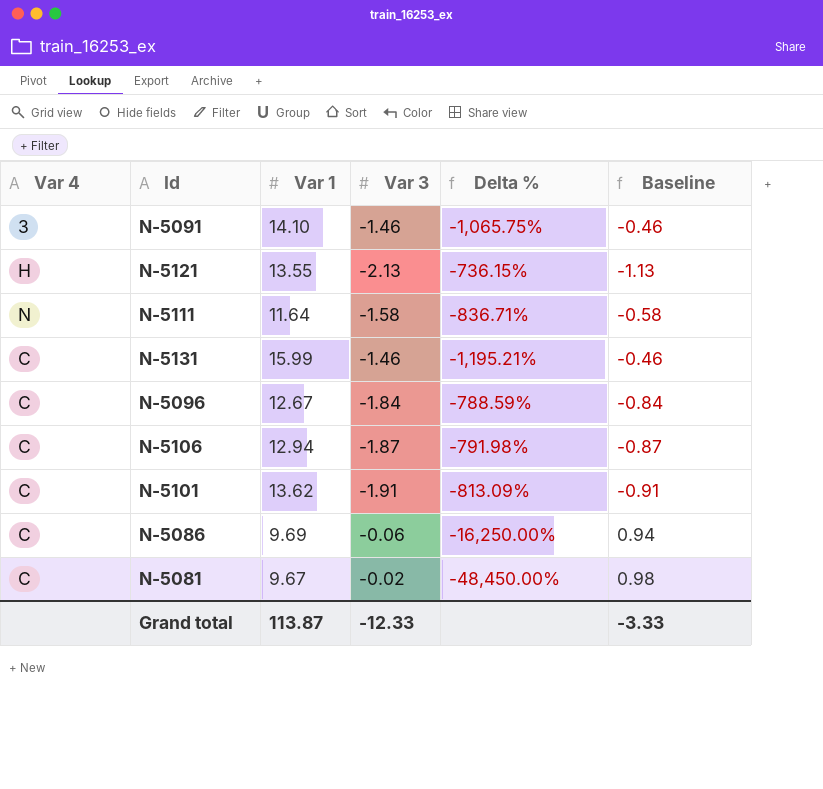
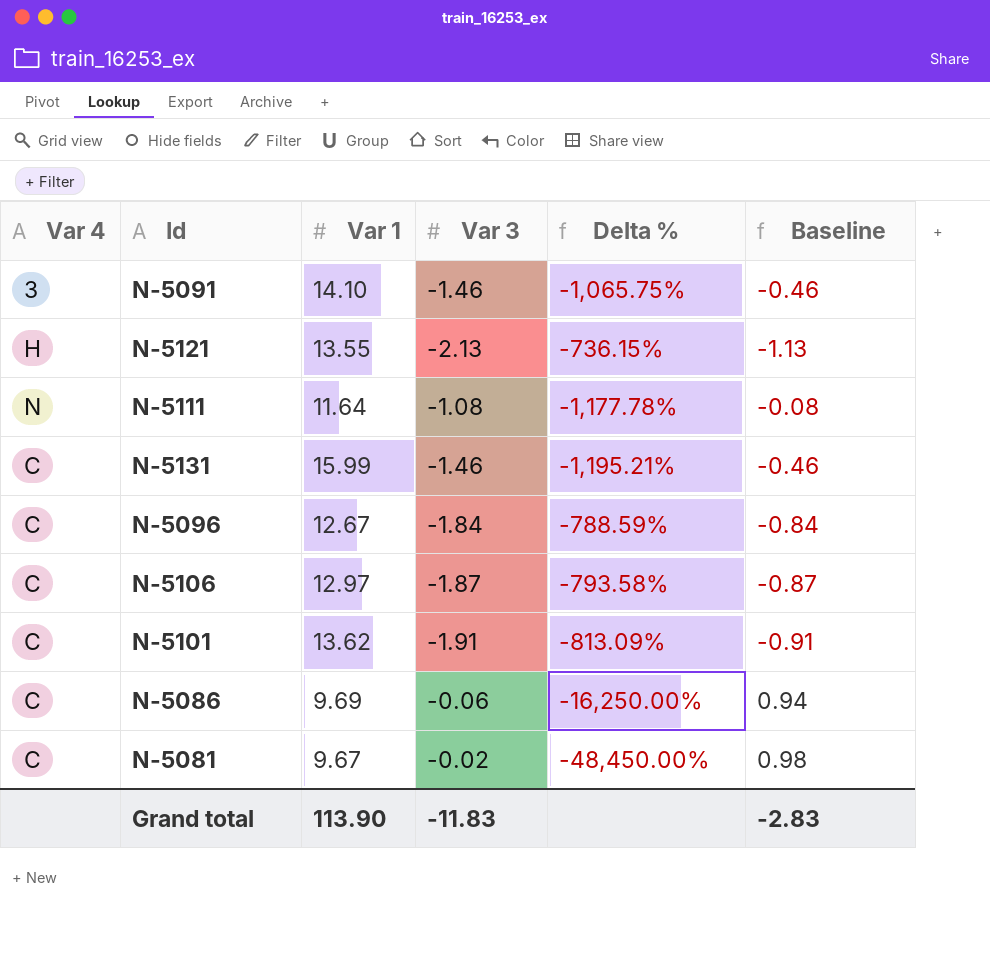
N-5111 | Var 3: -1.58 -> -1.08
N-5111 | Delta %: -836.71% -> -1,177.78%
N-5111 | Baseline: -0.58 -> -0.08
N-5106 | Var 1: 12.94 -> 12.97
N-5106 | Delta %: -791.98% -> -793.58%
Grand total | Var 1: 113.87 -> 113.90
Grand total | Var 3: -12.33 -> -11.83
Grand total | Baseline: -3.33 -> -2.83

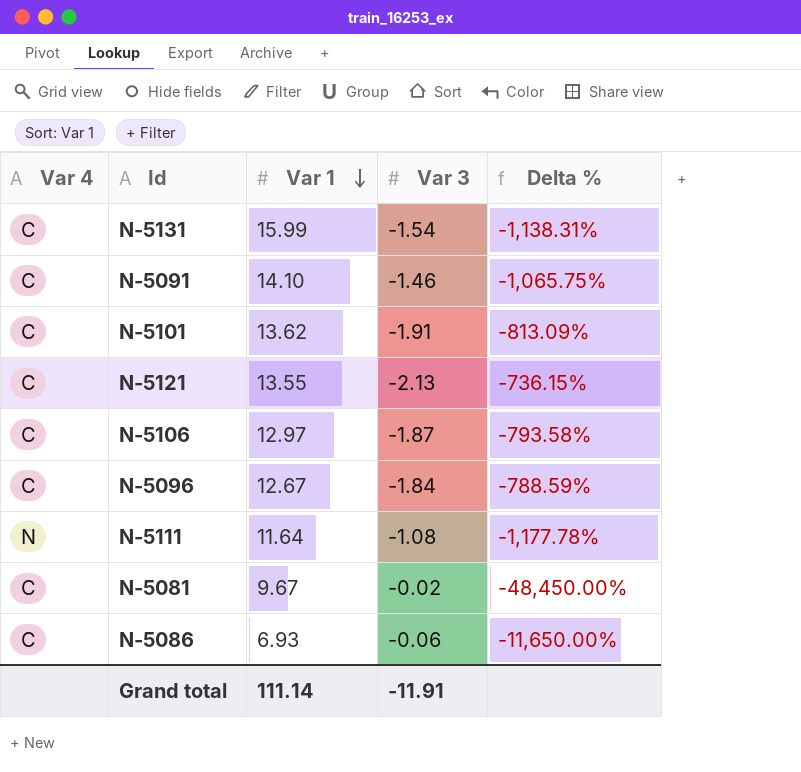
row order: none -> Var 1 descending
column Baseline | formula: [Var 3] + 1 -> none
N-5131 | Var 3: -1.46 -> -1.54
N-5131 | Delta %: -1,195.21% -> -1,138.31%
N-5091 | Var 4: 3 -> C
N-5121 | Var 4: H -> C
N-5086 | Var 1: 9.69 -> 6.93
N-5086 | Delta %: -16,250.00% -> -11,650.00%
Grand total | Var 1: 113.90 -> 111.14
Grand total | Var 3: -11.83 -> -11.91

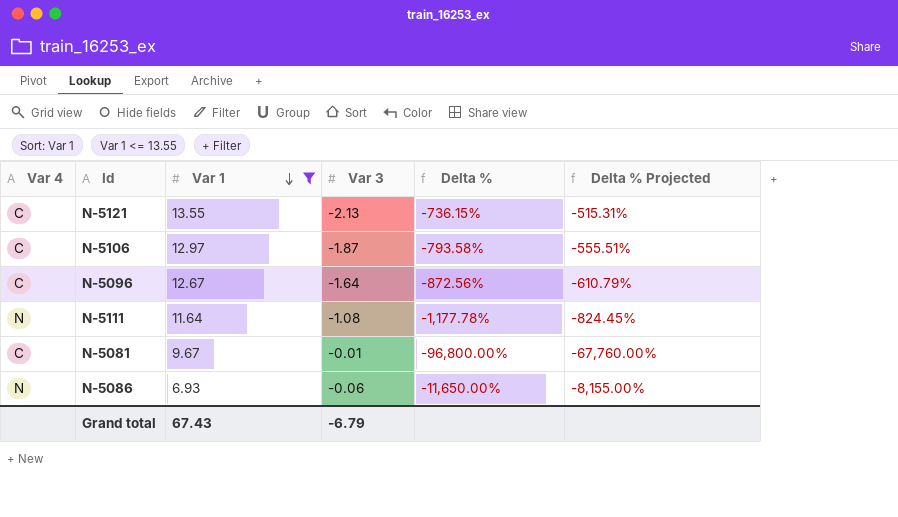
filter: none -> Var 1 <= 13.55
column Delta % Projected | formula: none -> [Delta %] * 0.7
N-5096 | Var 3: -1.84 -> -1.64
N-5096 | Delta %: -788.59% -> -872.56%
N-5081 | Var 3: -0.02 -> -0.01
N-5081 | Delta %: -48,450.00% -> -96,800.00%
N-5086 | Var 4: C -> N
Grand total | Var 1: 111.14 -> 67.43
Grand total | Var 3: -11.91 -> -6.79

